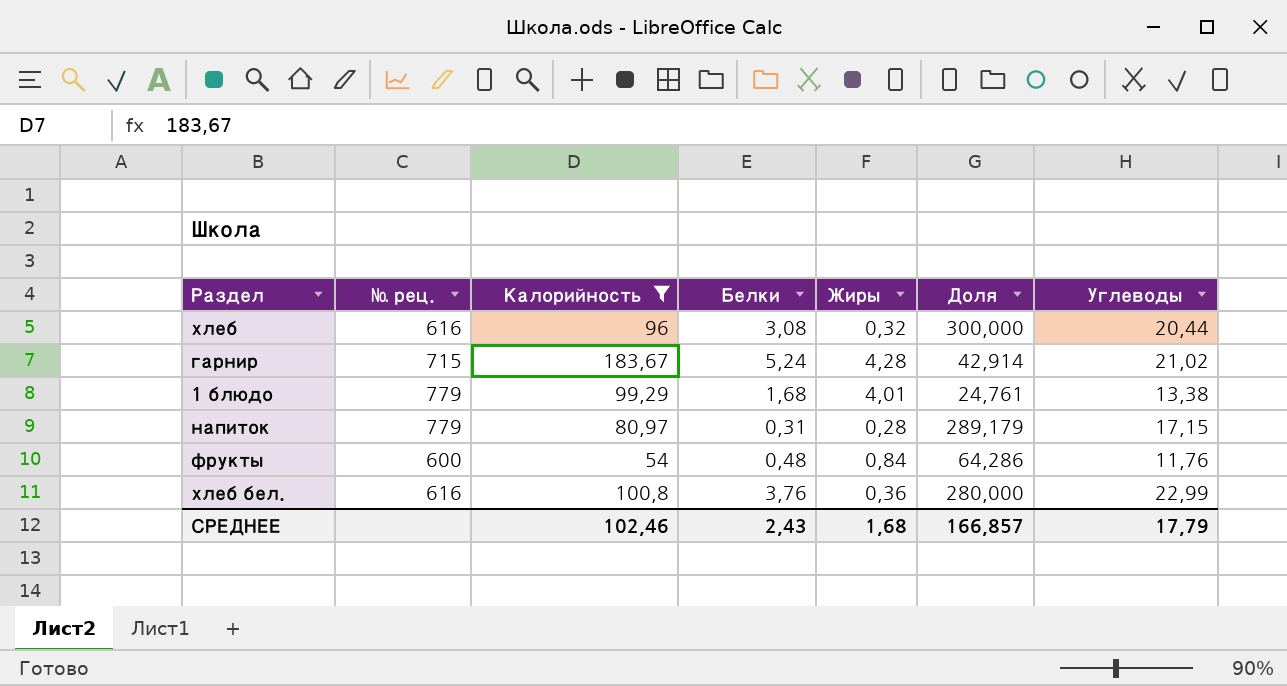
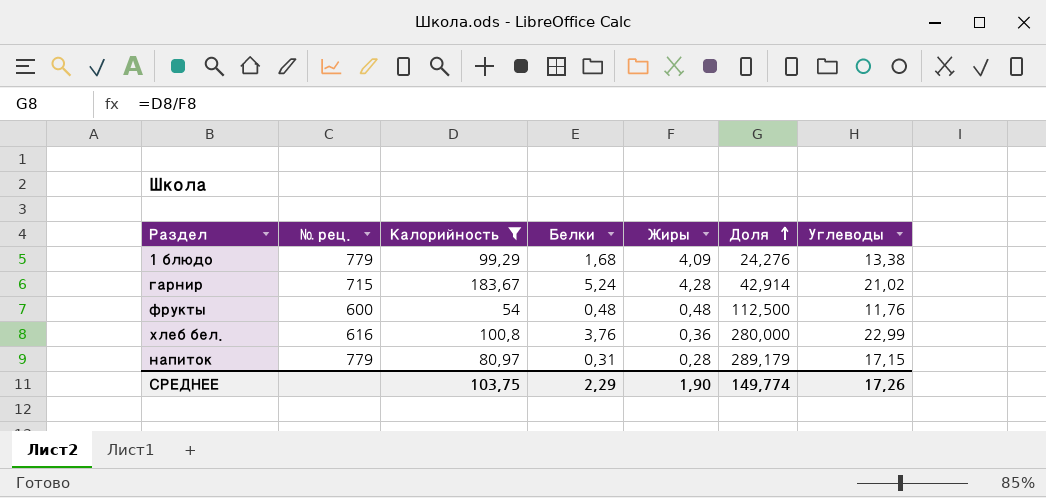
row order: none -> Доля ascending
row хлеб: 616 | 96 | 3,08 | 0,32 | 300,000 | 20,44 -> none
1 блюдо | Жиры: 4,01 -> 4,09
1 блюдо | Доля: 24,761 -> 24,276
фрукты | Жиры: 0,84 -> 0,48
фрукты | Доля: 64,286 -> 112,500
СРЕДНЕЕ | Калорийность: 102,46 -> 103,75
СРЕДНЕЕ | Белки: 2,43 -> 2,29
СРЕДНЕЕ | Жиры: 1,68 -> 1,90
СРЕДНЕЕ | Доля: 166,857 -> 149,774
СРЕДНЕЕ | Углеводы: 17,79 -> 17,26

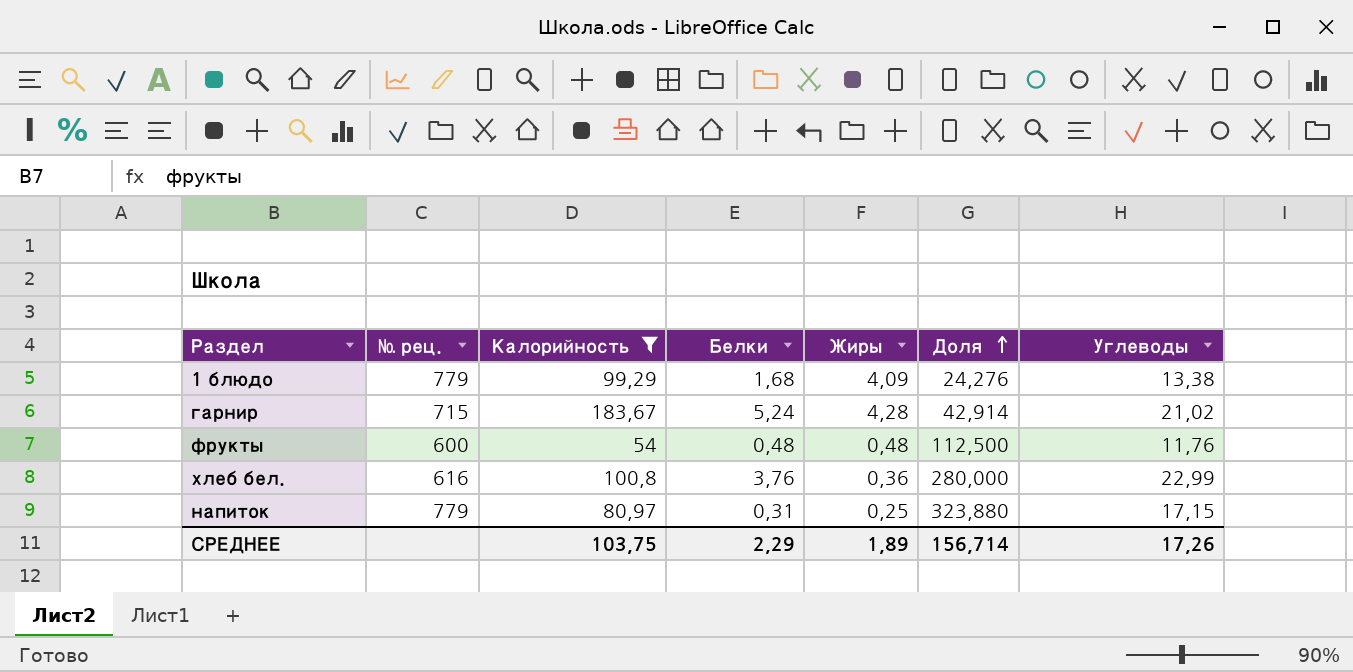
напиток | Жиры: 0,28 -> 0,25
напиток | Доля: 289,179 -> 323,880
СРЕДНЕЕ | Жиры: 1,90 -> 1,89
СРЕДНЕЕ | Доля: 149,774 -> 156,714

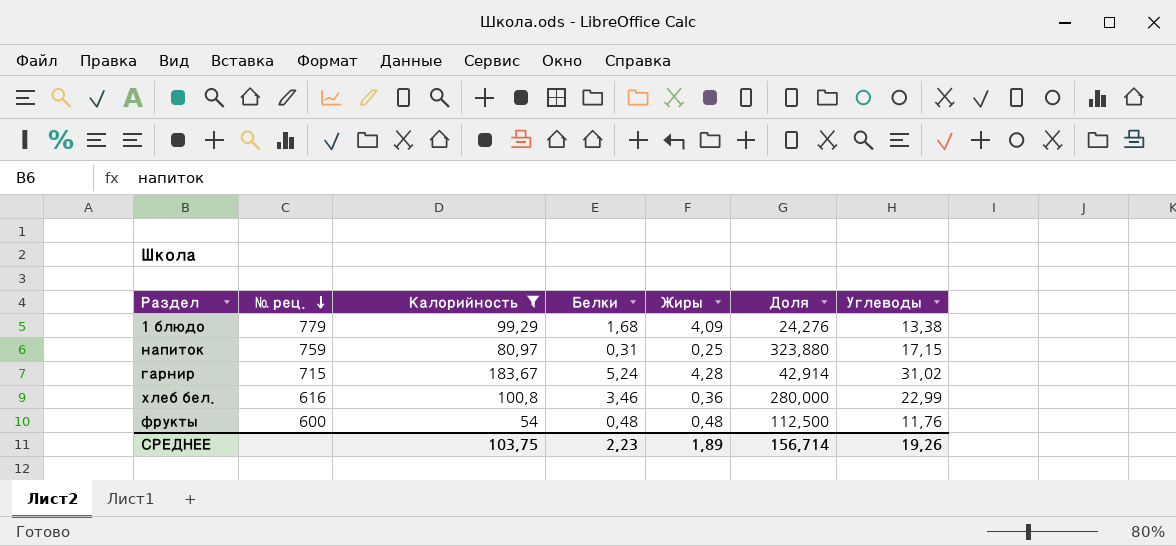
row order: Доля ascending -> № рец. descending
напиток | № рец.: 779 -> 759
гарнир | Углеводы: 21,02 -> 31,02
хлеб бел. | Белки: 3,76 -> 3,46
СРЕДНЕЕ | Белки: 2,29 -> 2,23
СРЕДНЕЕ | Углеводы: 17,26 -> 19,26

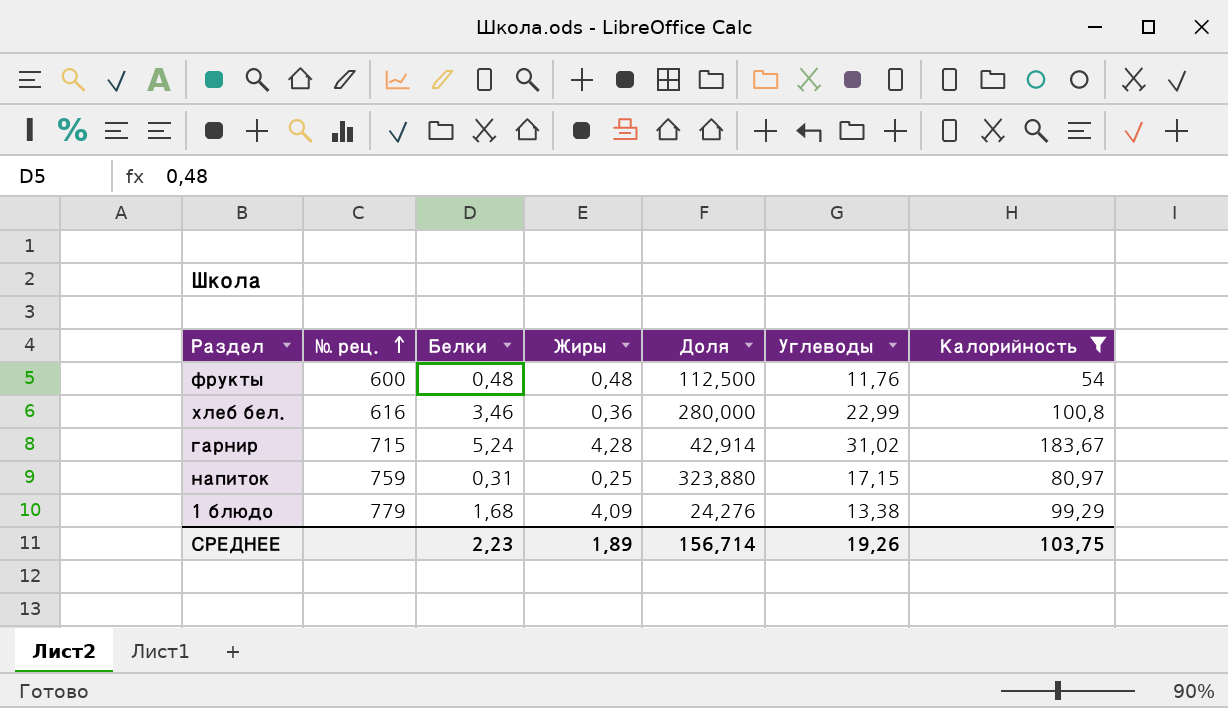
row order: № рец. descending -> № рец. ascending
column Калорийность | position: 3 -> 7

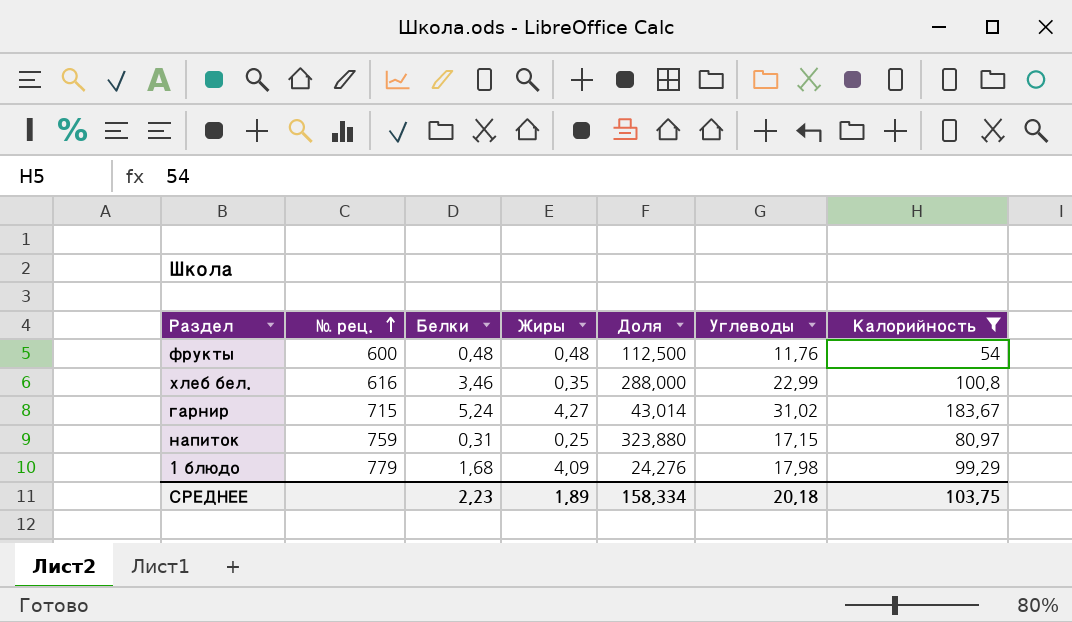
хлеб бел. | Жиры: 0,36 -> 0,35
хлеб бел. | Доля: 280,000 -> 288,000
гарнир | Жиры: 4,28 -> 4,27
гарнир | Доля: 42,914 -> 43,014
1 блюдо | Углеводы: 13,38 -> 17,98
СРЕДНЕЕ | Доля: 156,714 -> 158,334
СРЕДНЕЕ | Углеводы: 19,26 -> 20,18

